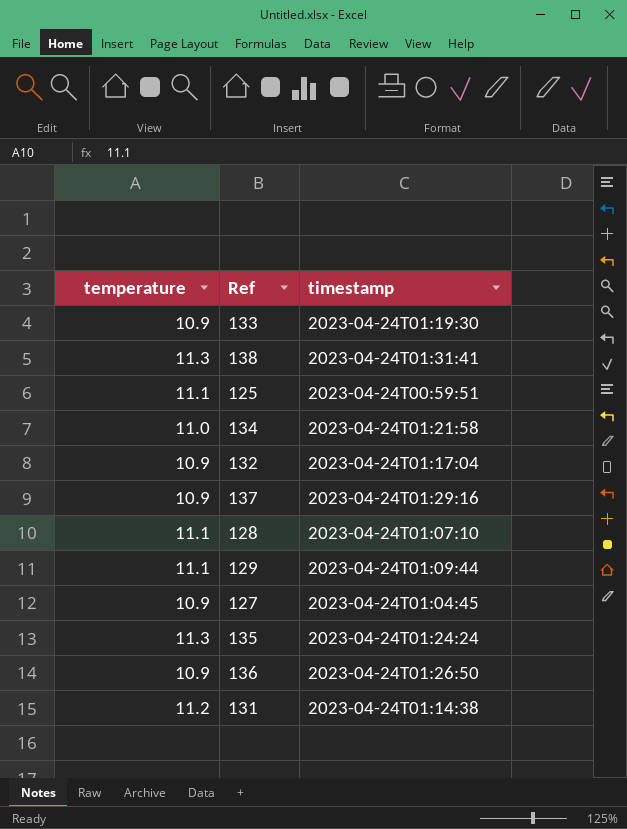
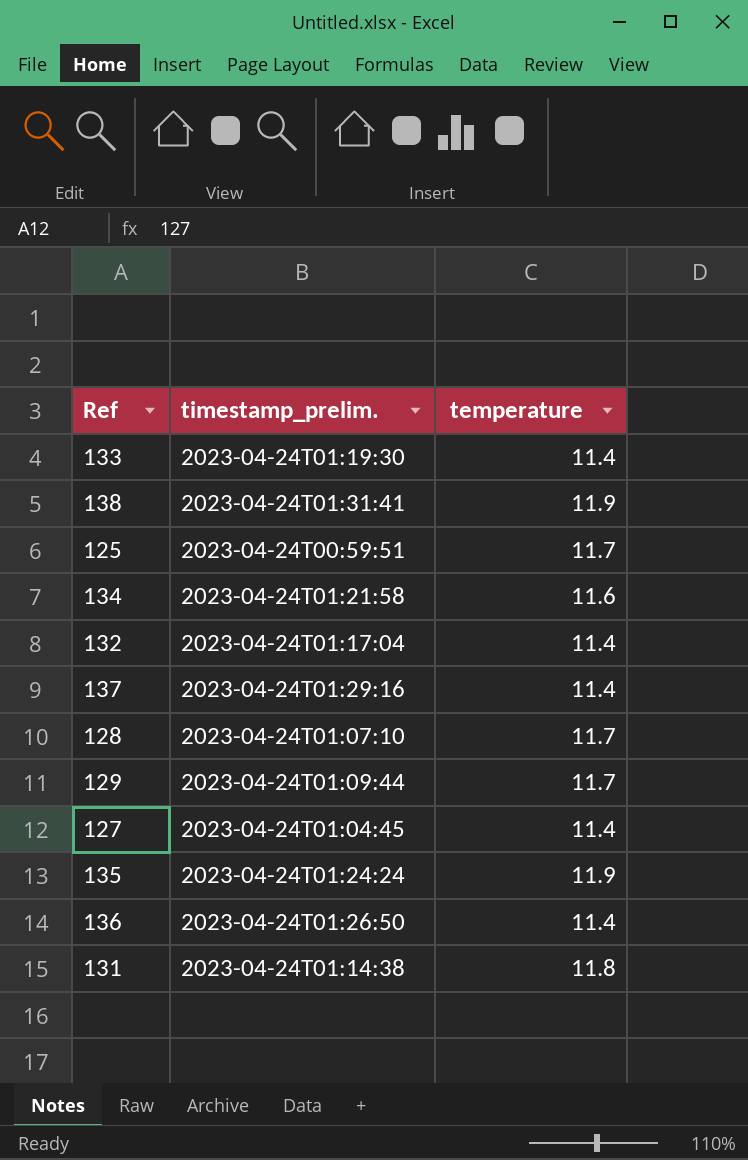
column name: timestamp -> timestamp_prelim.
column temperature | position: 1 -> 3
133 | temperature: 10.9 -> 11.4
138 | temperature: 11.3 -> 11.9
125 | temperature: 11.1 -> 11.7
134 | temperature: 11.0 -> 11.6
132 | temperature: 10.9 -> 11.4
137 | temperature: 10.9 -> 11.4
128 | temperature: 11.1 -> 11.7
129 | temperature: 11.1 -> 11.7
127 | temperature: 10.9 -> 11.4
135 | temperature: 11.3 -> 11.9
136 | temperature: 10.9 -> 11.4
131 | temperature: 11.2 -> 11.8

